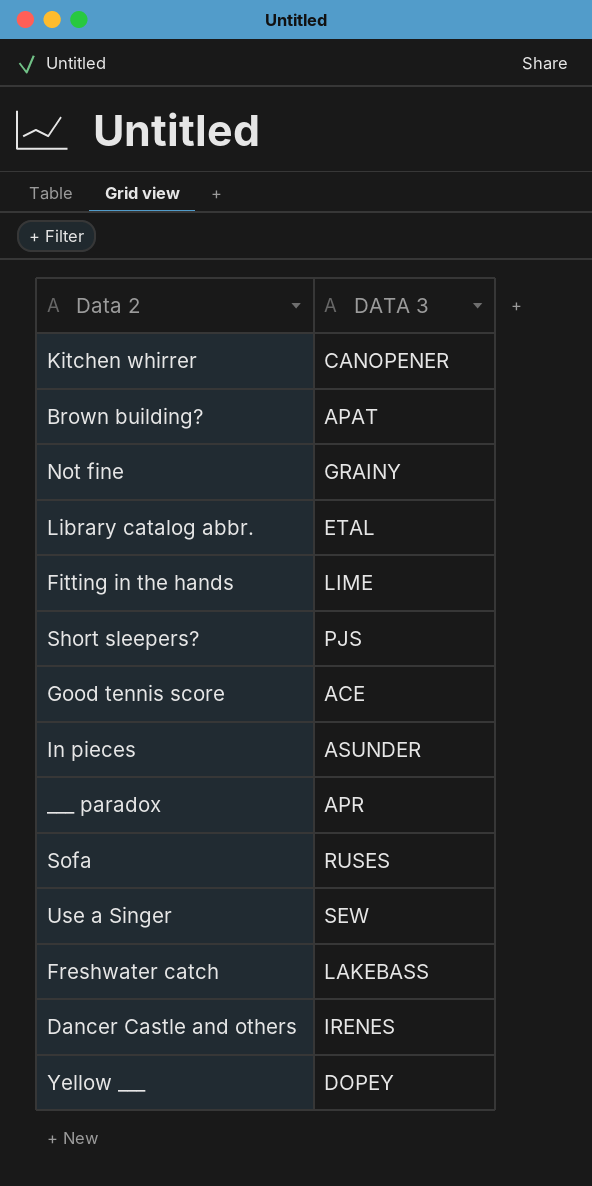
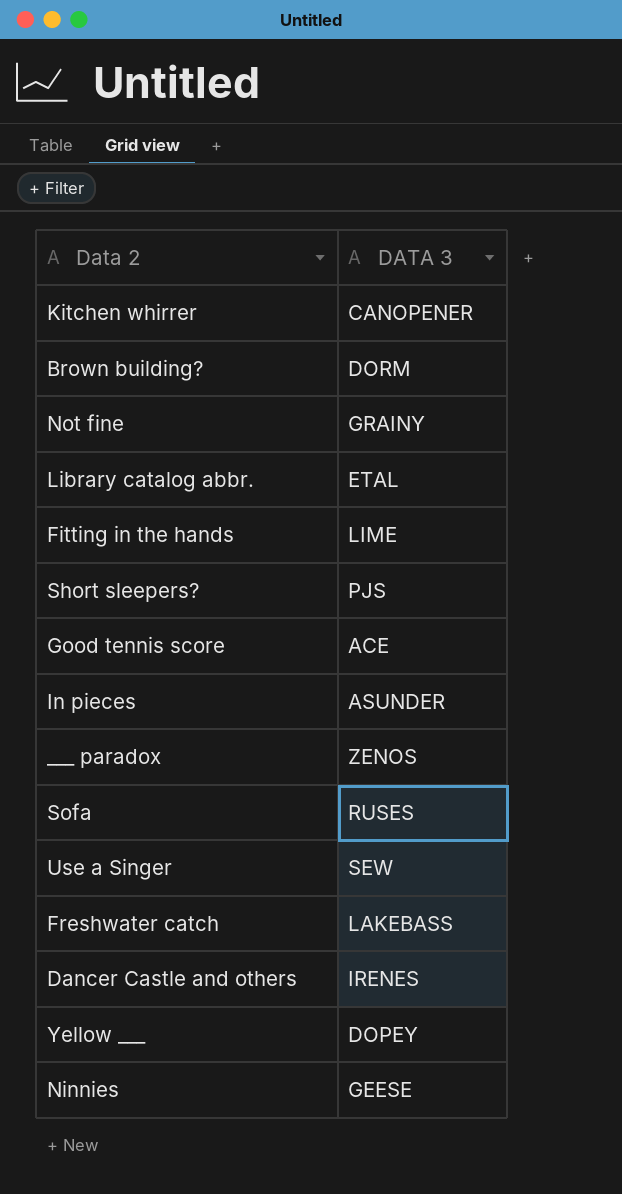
Brown building? | DATA 3: APAT -> DORM
___ paradox | DATA 3: APR -> ZENOS
row Ninnies: none -> GEESE

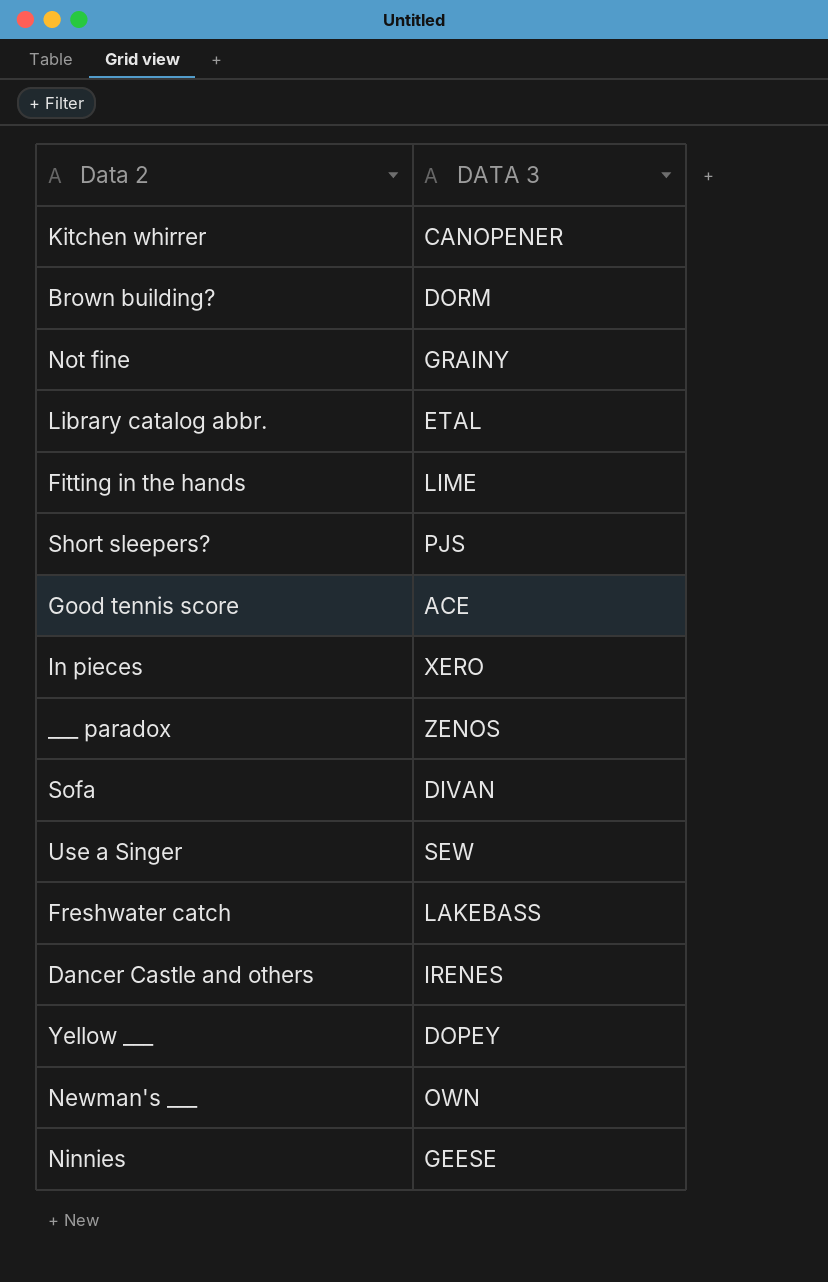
In pieces | DATA 3: ASUNDER -> XERO
Sofa | DATA 3: RUSES -> DIVAN
row Newman's ___: none -> OWN

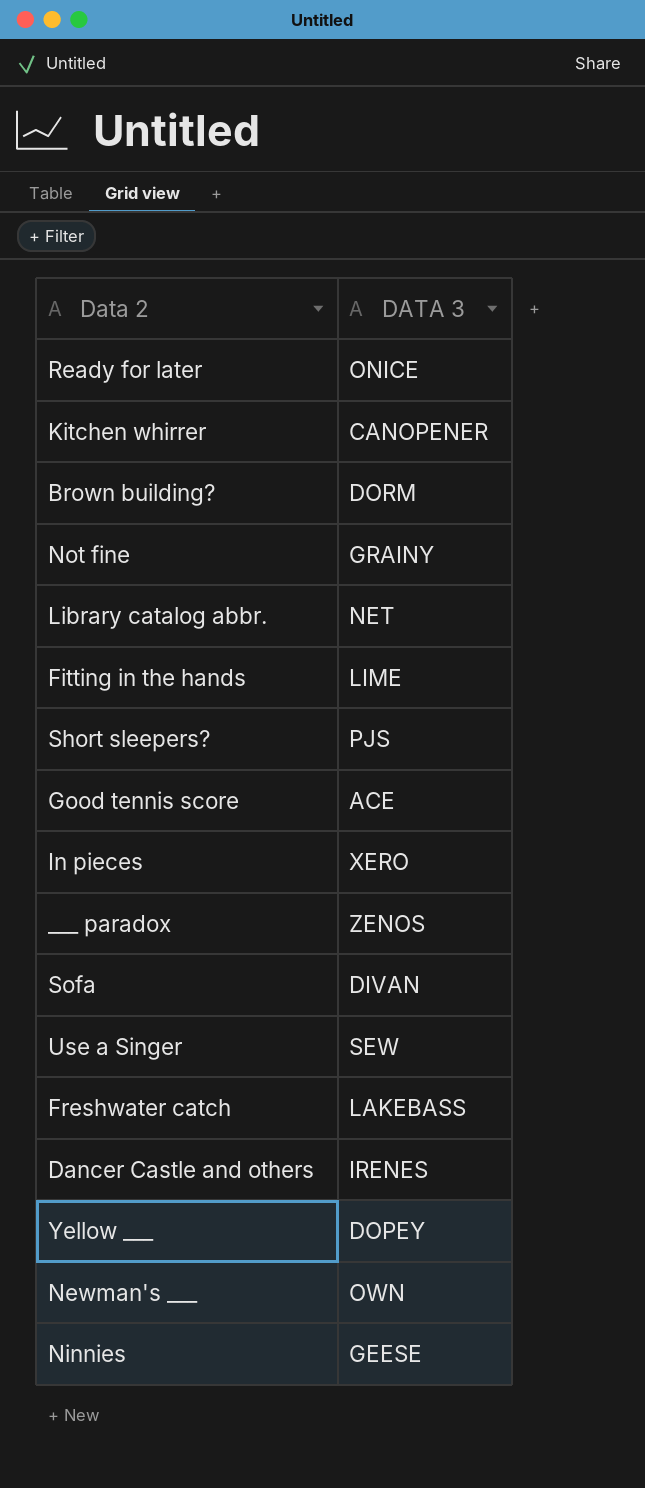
row Ready for later: none -> ONICE
Library catalog abbr. | DATA 3: ETAL -> NET

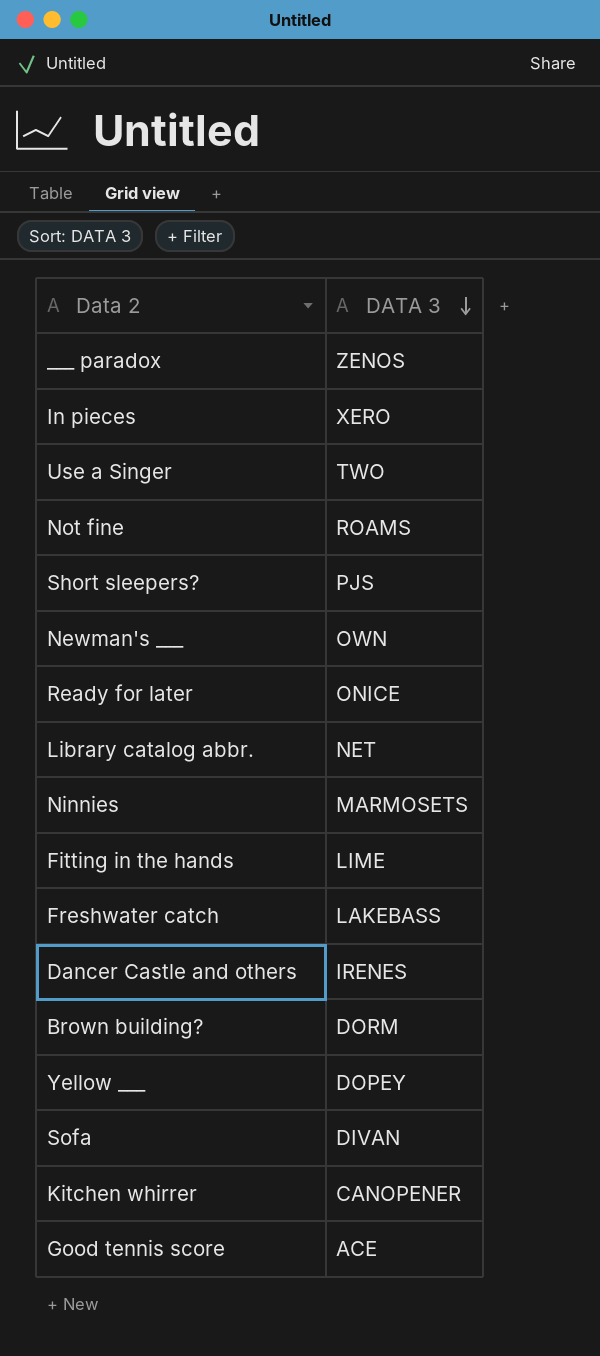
row order: none -> DATA 3 descending
Use a Singer | DATA 3: SEW -> TWO
Not fine | DATA 3: GRAINY -> ROAMS
Ninnies | DATA 3: GEESE -> MARMOSETS

